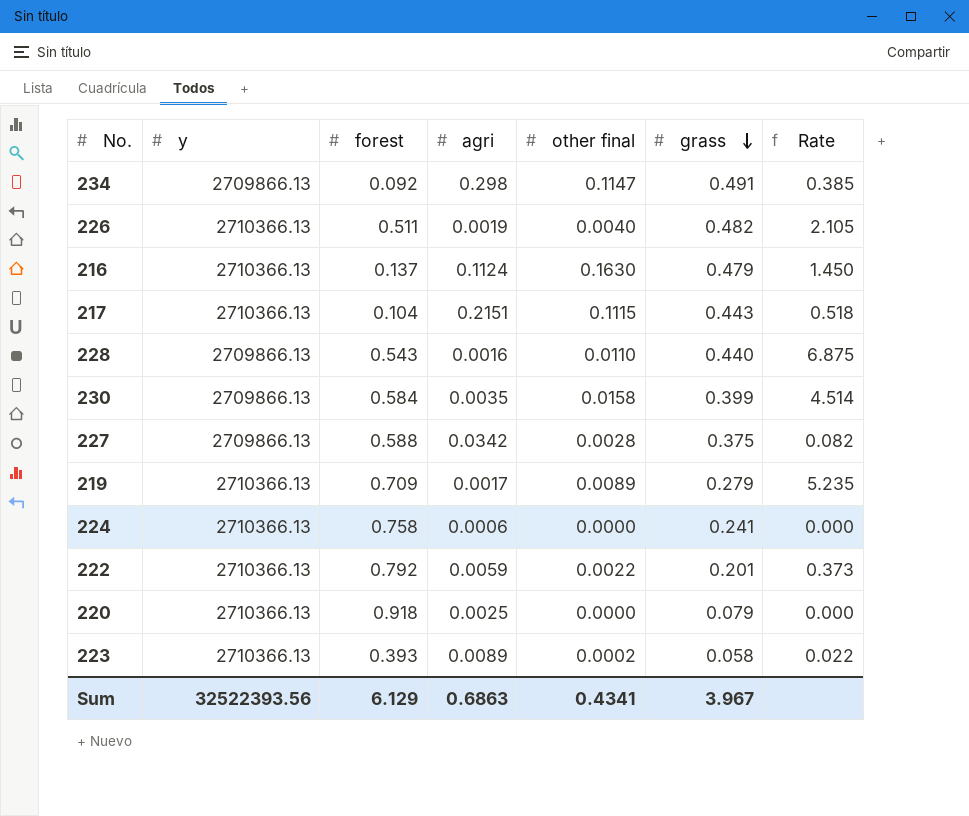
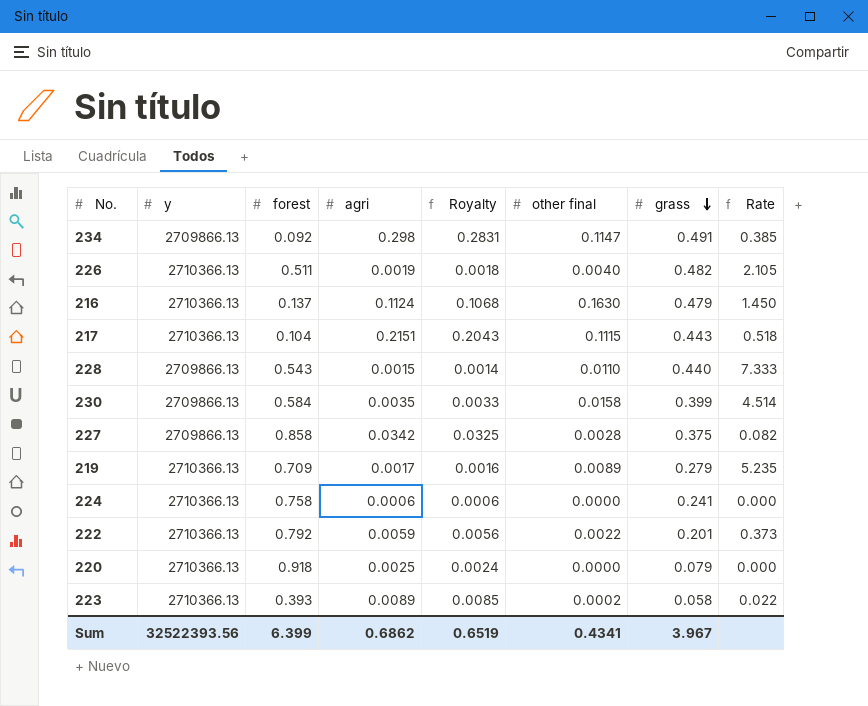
column Royalty | formula: none -> [agri] * 0.95
228 | agri: 0.0016 -> 0.0015
228 | Rate: 6.875 -> 7.333
227 | forest: 0.588 -> 0.858
Sum | forest: 6.129 -> 6.399
Sum | agri: 0.6863 -> 0.6862

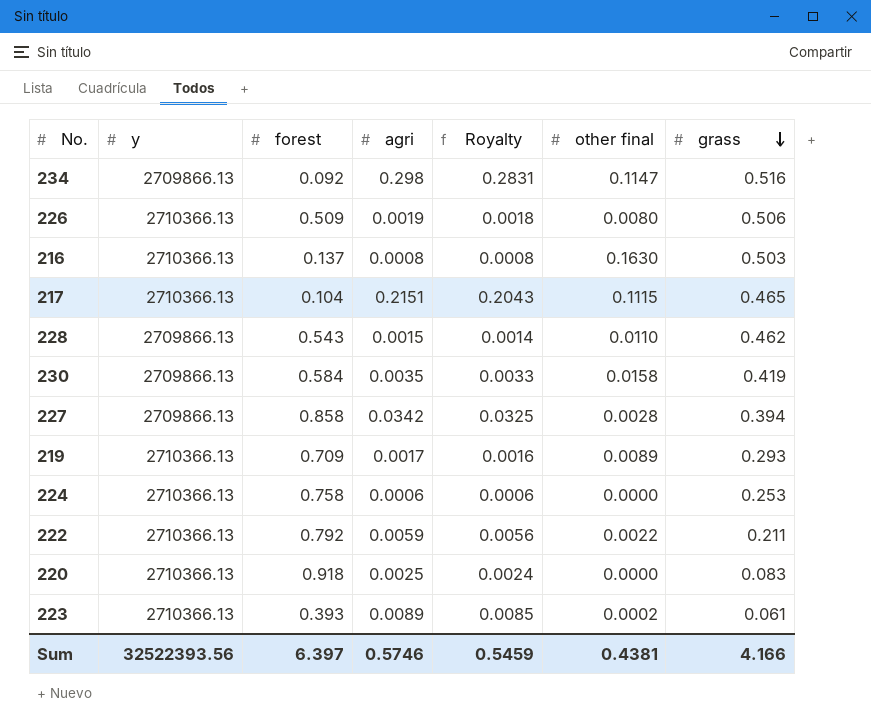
column Rate | formula: [other final] / [agri] -> none
234 | grass: 0.491 -> 0.516
226 | forest: 0.511 -> 0.509
226 | other final: 0.0040 -> 0.0080
226 | grass: 0.482 -> 0.506
216 | agri: 0.1124 -> 0.0008
216 | Royalty: 0.1068 -> 0.0008
216 | grass: 0.479 -> 0.503
217 | grass: 0.443 -> 0.465
228 | grass: 0.440 -> 0.462
230 | grass: 0.399 -> 0.419
227 | grass: 0.375 -> 0.394
219 | grass: 0.279 -> 0.293
224 | grass: 0.241 -> 0.253
222 | grass: 0.201 -> 0.211
220 | grass: 0.079 -> 0.083
223 | grass: 0.058 -> 0.061
Sum | forest: 6.399 -> 6.397
Sum | agri: 0.6862 -> 0.5746
Sum | Royalty: 0.6519 -> 0.5459
Sum | other final: 0.4341 -> 0.4381
Sum | grass: 3.967 -> 4.166

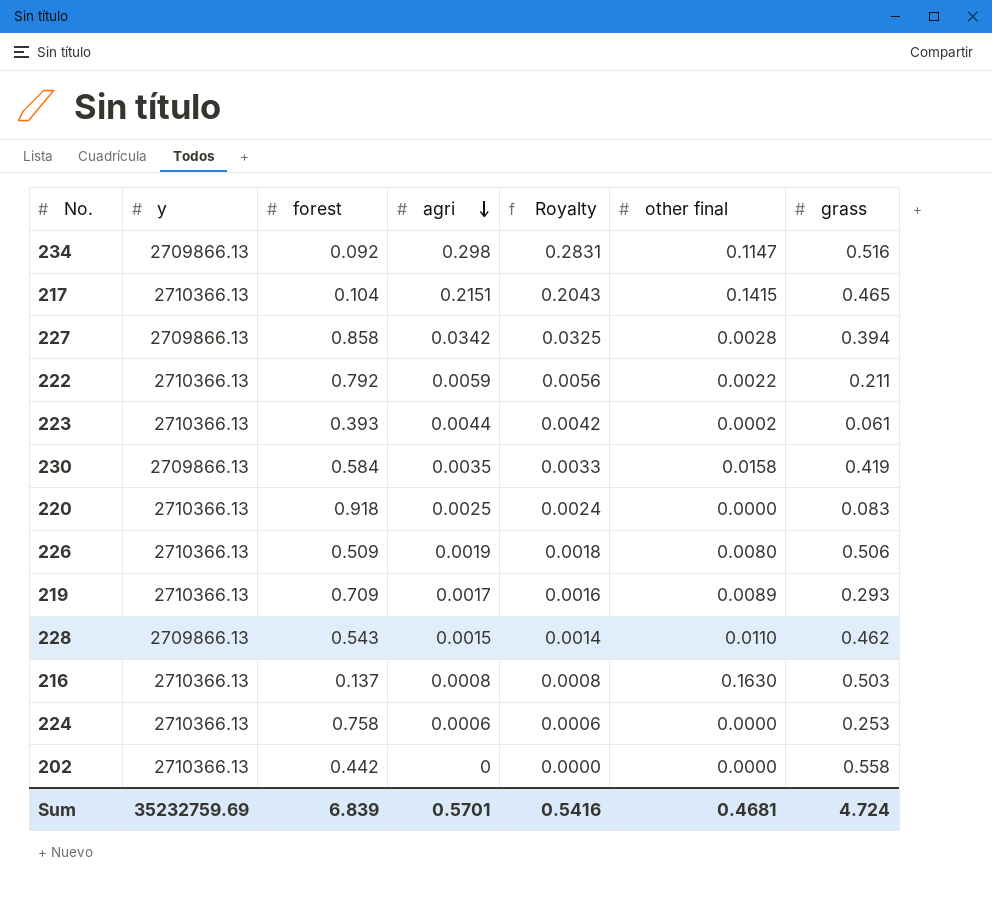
row order: grass descending -> agri descending
217 | other final: 0.1115 -> 0.1415
223 | agri: 0.0089 -> 0.0044
223 | Royalty: 0.0085 -> 0.0042
row 202: none -> 2710366.13 | 0.442 | 0 | 0.0000 | 0.0000 | 0.558
Sum | y: 32522393.56 -> 35232759.69
Sum | forest: 6.397 -> 6.839
Sum | agri: 0.5746 -> 0.5701
Sum | Royalty: 0.5459 -> 0.5416
Sum | other final: 0.4381 -> 0.4681
Sum | grass: 4.166 -> 4.724

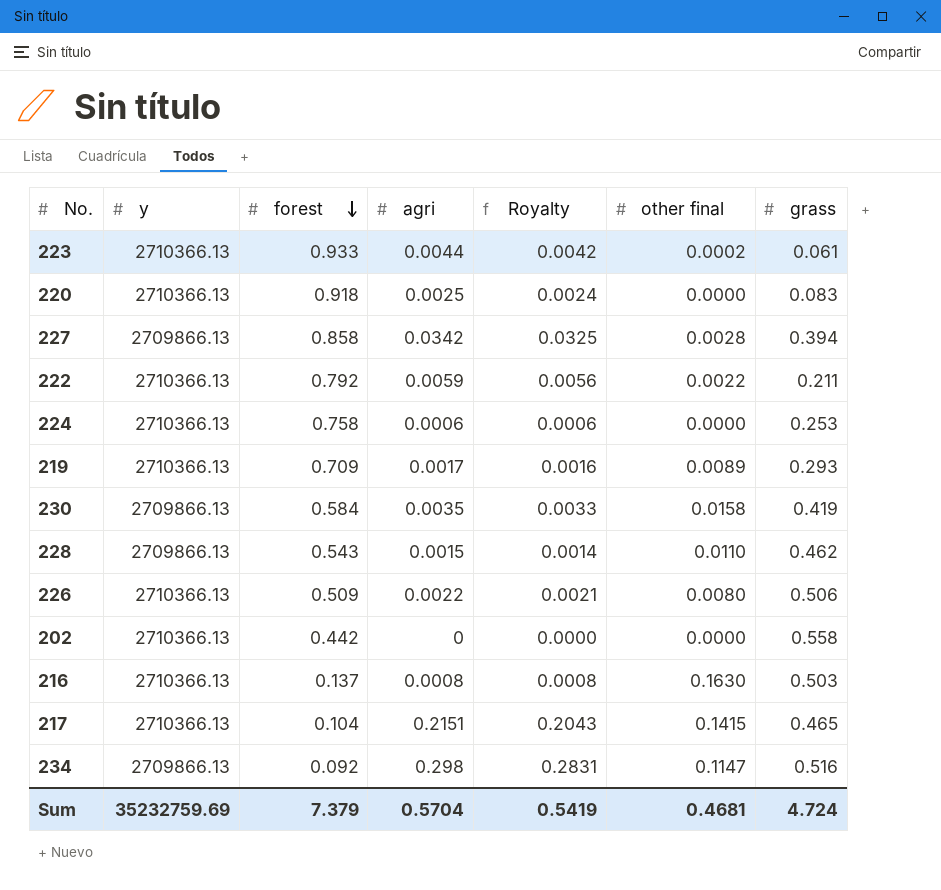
row order: agri descending -> forest descending
223 | forest: 0.393 -> 0.933
226 | agri: 0.0019 -> 0.0022
226 | Royalty: 0.0018 -> 0.0021
Sum | forest: 6.839 -> 7.379
Sum | agri: 0.5701 -> 0.5704
Sum | Royalty: 0.5416 -> 0.5419

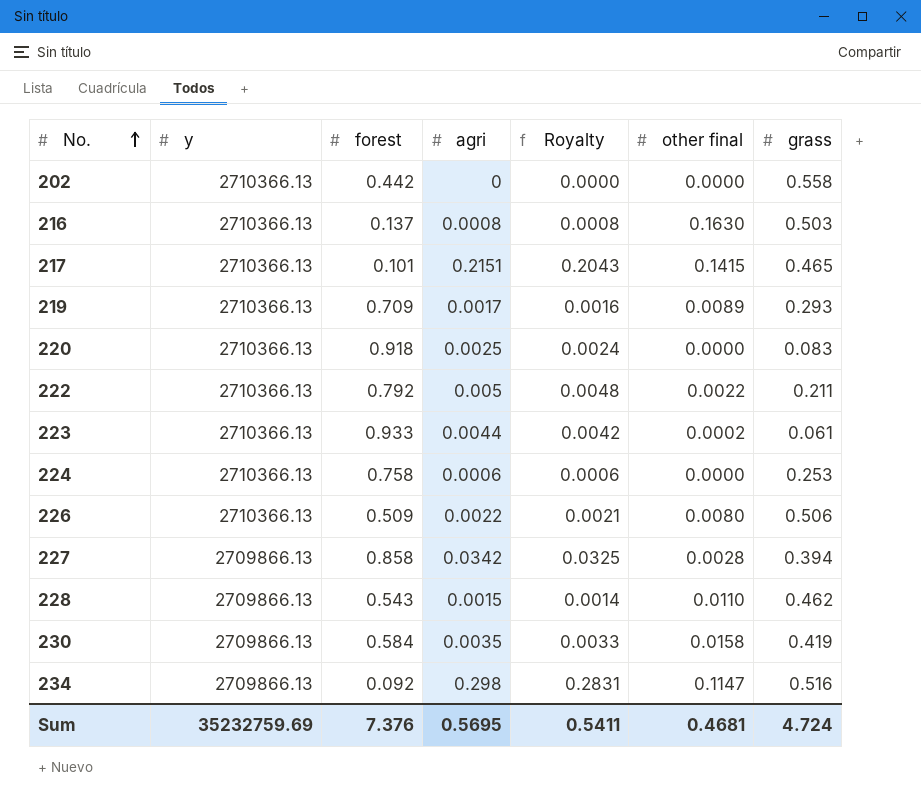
row order: forest descending -> No. ascending
217 | forest: 0.104 -> 0.101
222 | agri: 0.0059 -> 0.005
222 | Royalty: 0.0056 -> 0.0048
Sum | forest: 7.379 -> 7.376
Sum | agri: 0.5704 -> 0.5695
Sum | Royalty: 0.5419 -> 0.5411

